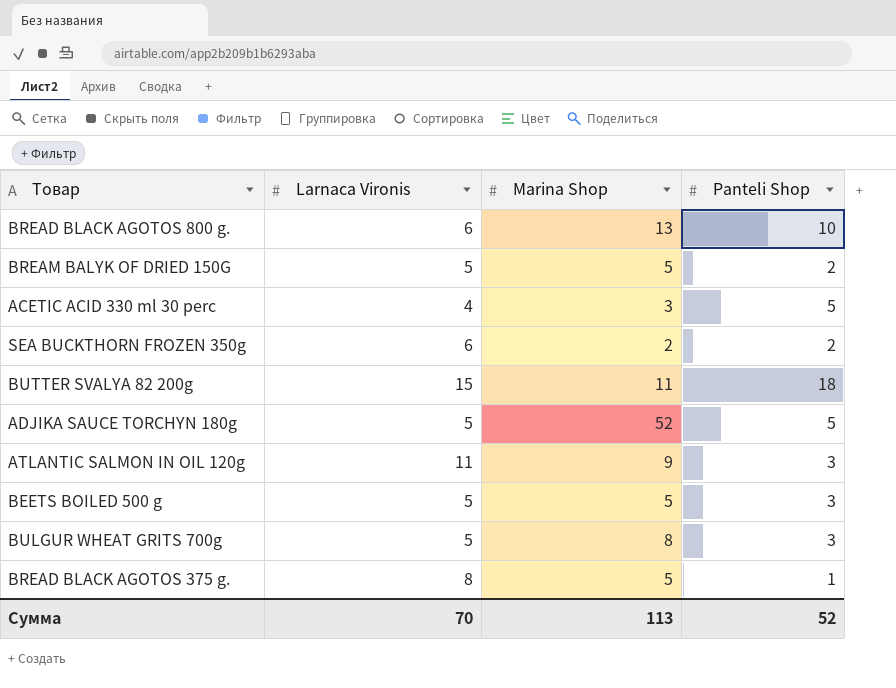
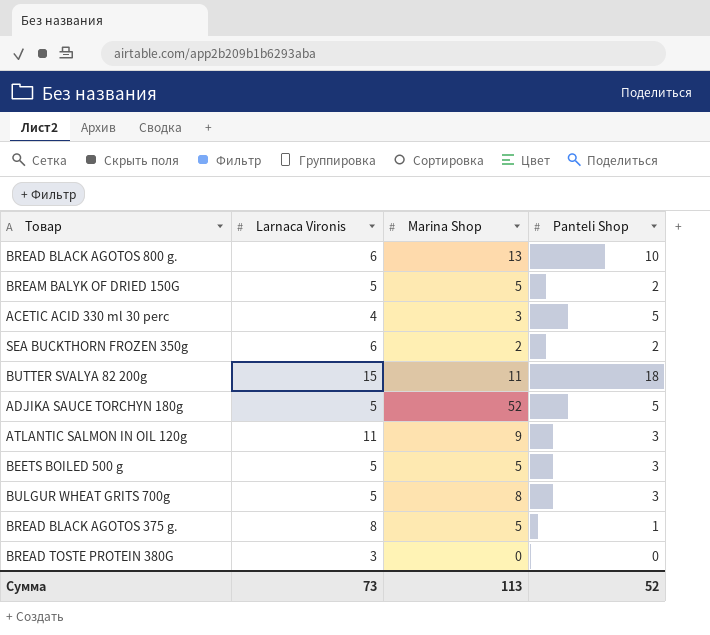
row BREAD TOSTE PROTEIN 380G: none -> 3 | 0 | 0
Сумма | Larnaca Vironis: 70 -> 73

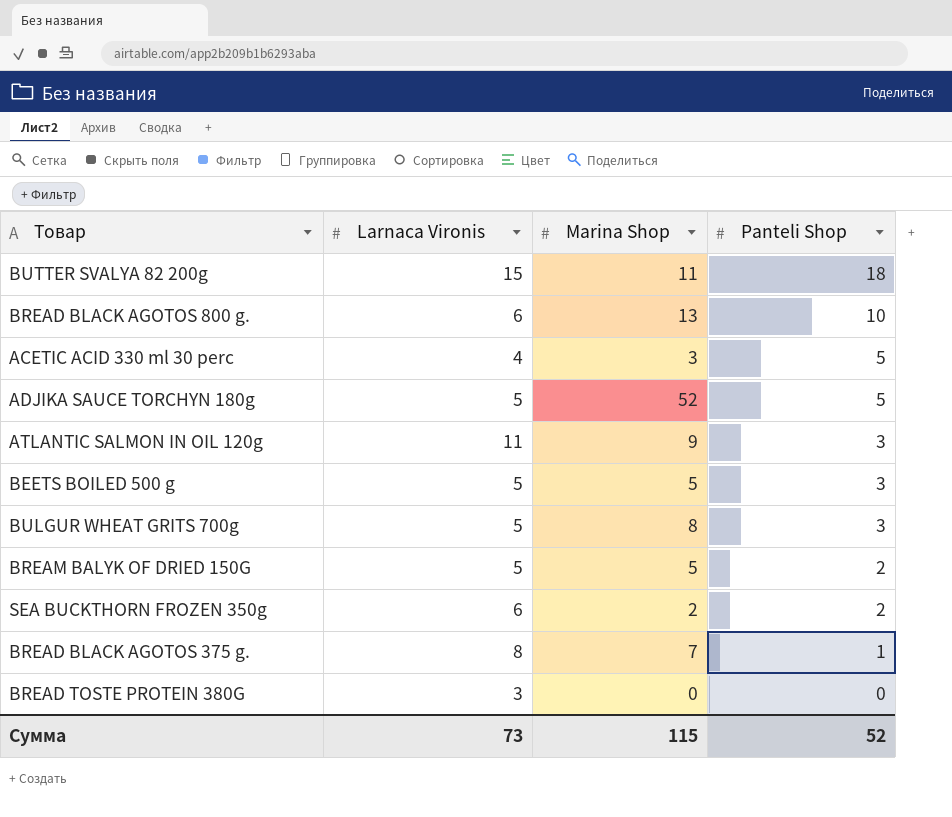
row order: none -> Panteli Shop descending
BREAD BLACK AGOTOS 375 g. | Marina Shop: 5 -> 7
Сумма | Marina Shop: 113 -> 115

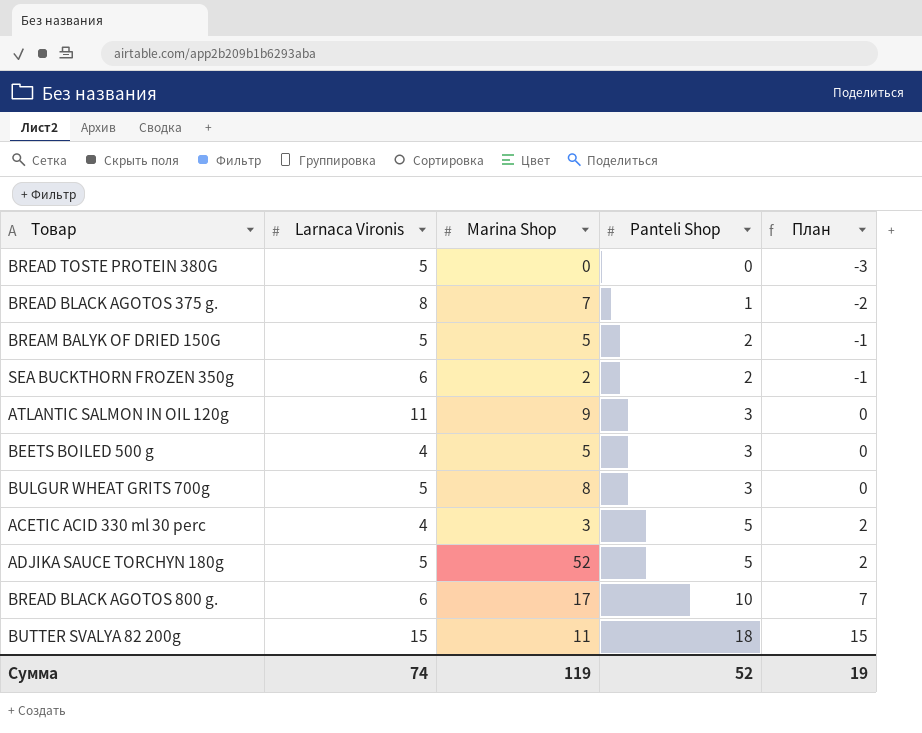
row order: Panteli Shop descending -> Panteli Shop ascending
column План | formula: none -> [Panteli Shop] - 3
BREAD TOSTE PROTEIN 380G | Larnaca Vironis: 3 -> 5
BEETS BOILED 500 g | Larnaca Vironis: 5 -> 4
BREAD BLACK AGOTOS 800 g. | Marina Shop: 13 -> 17
Сумма | Larnaca Vironis: 73 -> 74
Сумма | Marina Shop: 115 -> 119

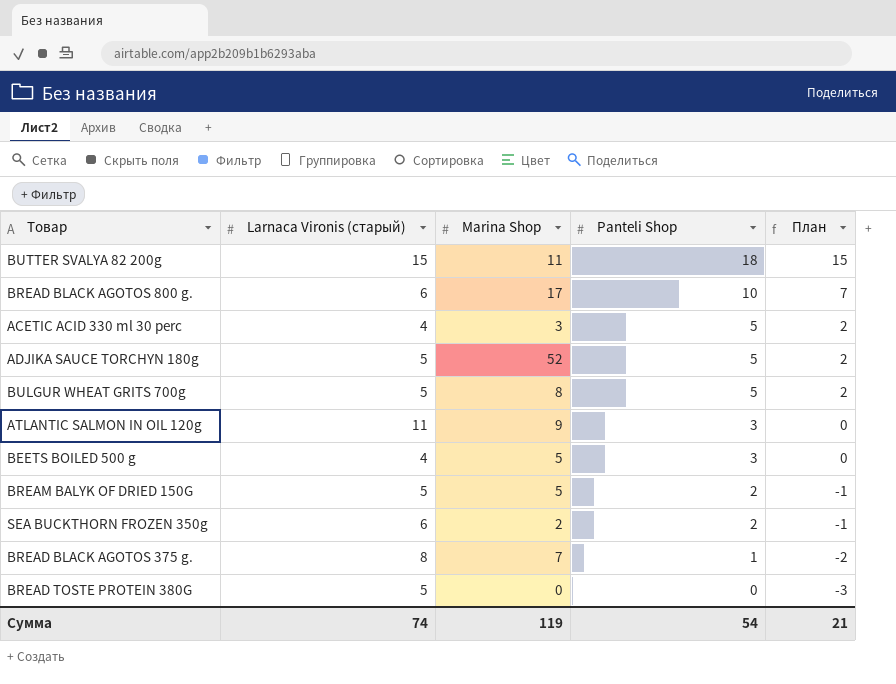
row order: Panteli Shop ascending -> Panteli Shop descending
column name: Larnaca Vironis -> Larnaca Vironis (старый)
BULGUR WHEAT GRITS 700g | Panteli Shop: 3 -> 5
BULGUR WHEAT GRITS 700g | План: 0 -> 2
Сумма | Panteli Shop: 52 -> 54
Сумма | План: 19 -> 21

